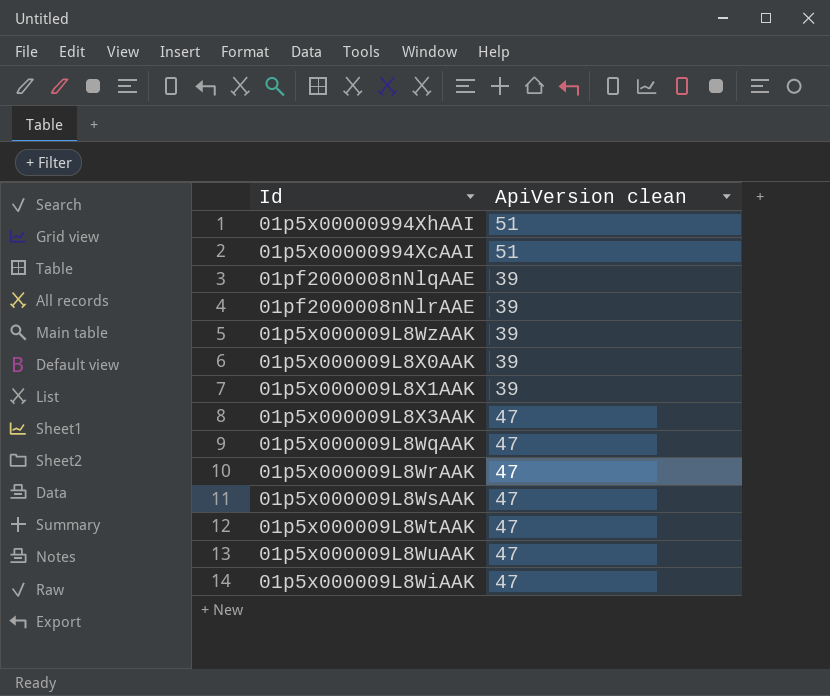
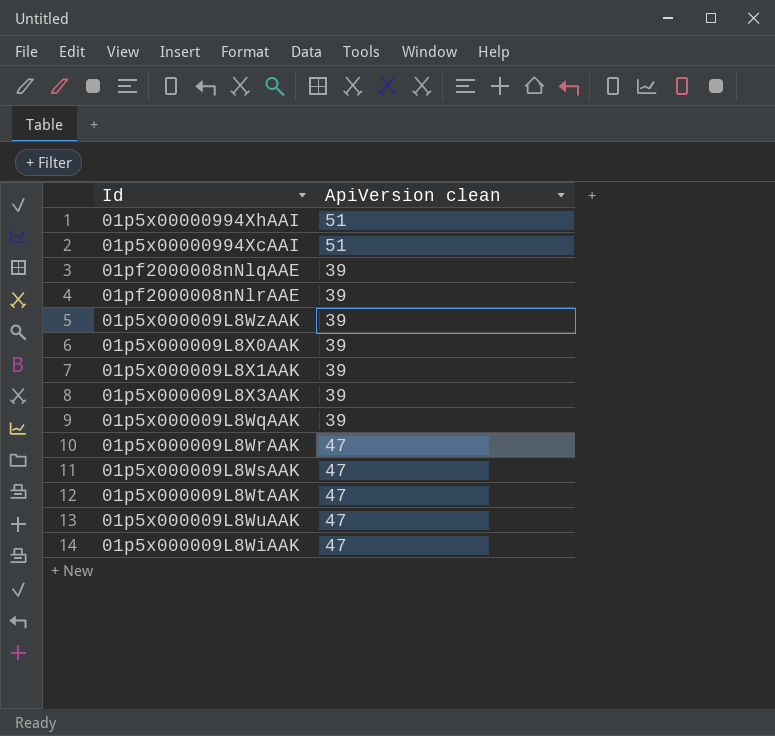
01p5x000009L8X3AAK | ApiVersion clean: 47 -> 39
01p5x000009L8WqAAK | ApiVersion clean: 47 -> 39

